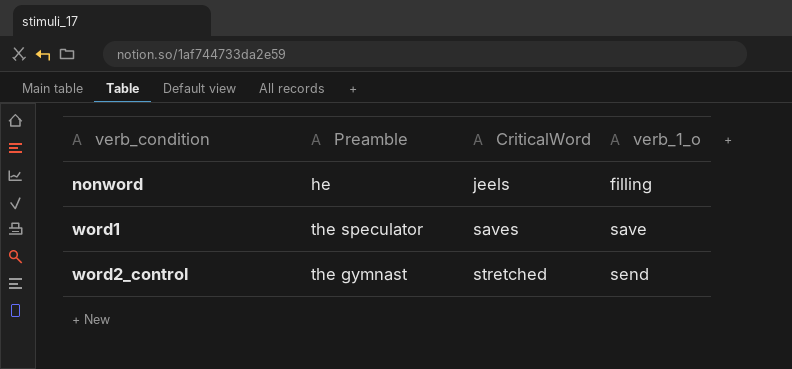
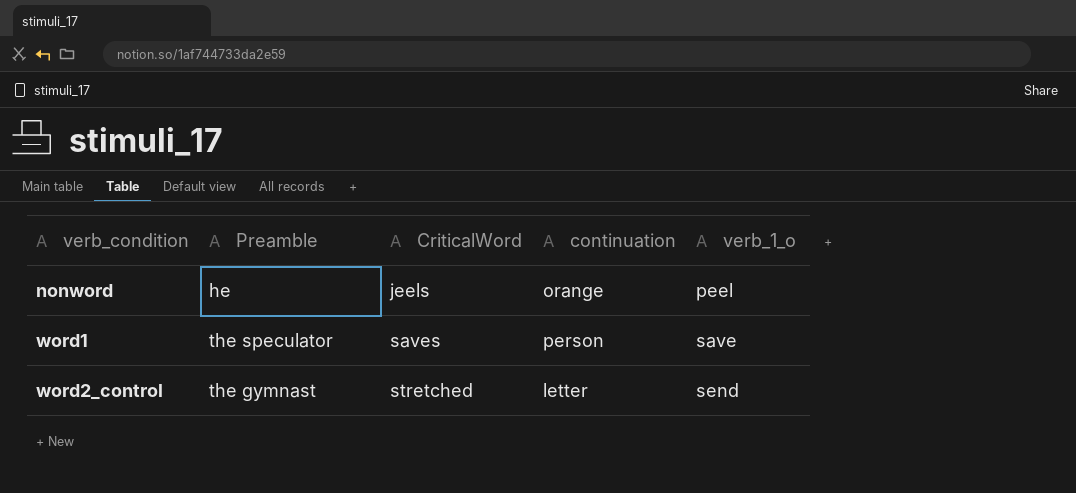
column continuation | position: none -> 4
nonword | verb_1_o: filling -> peel

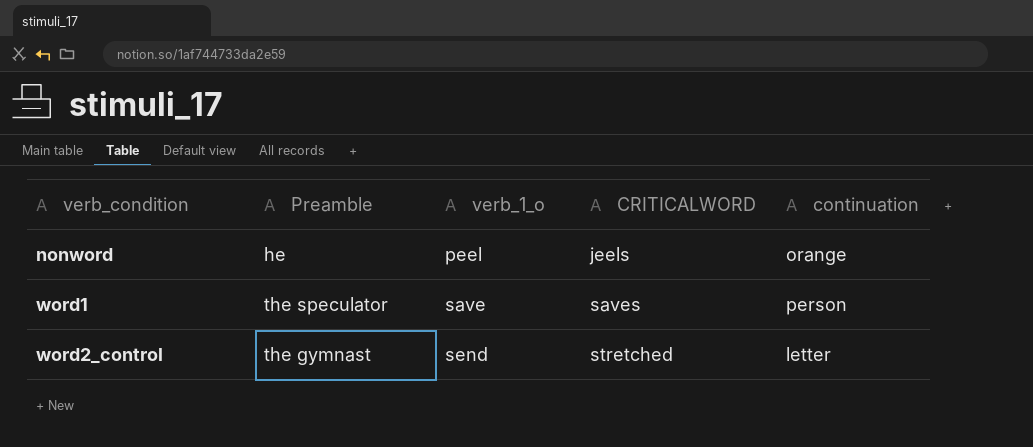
column verb_1_o | position: 5 -> 3
column name: CriticalWord -> CRITICALWORD

